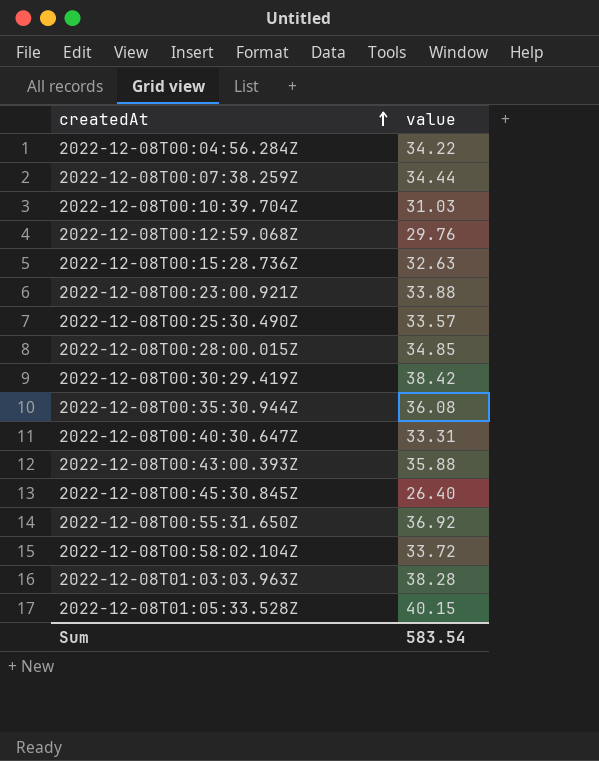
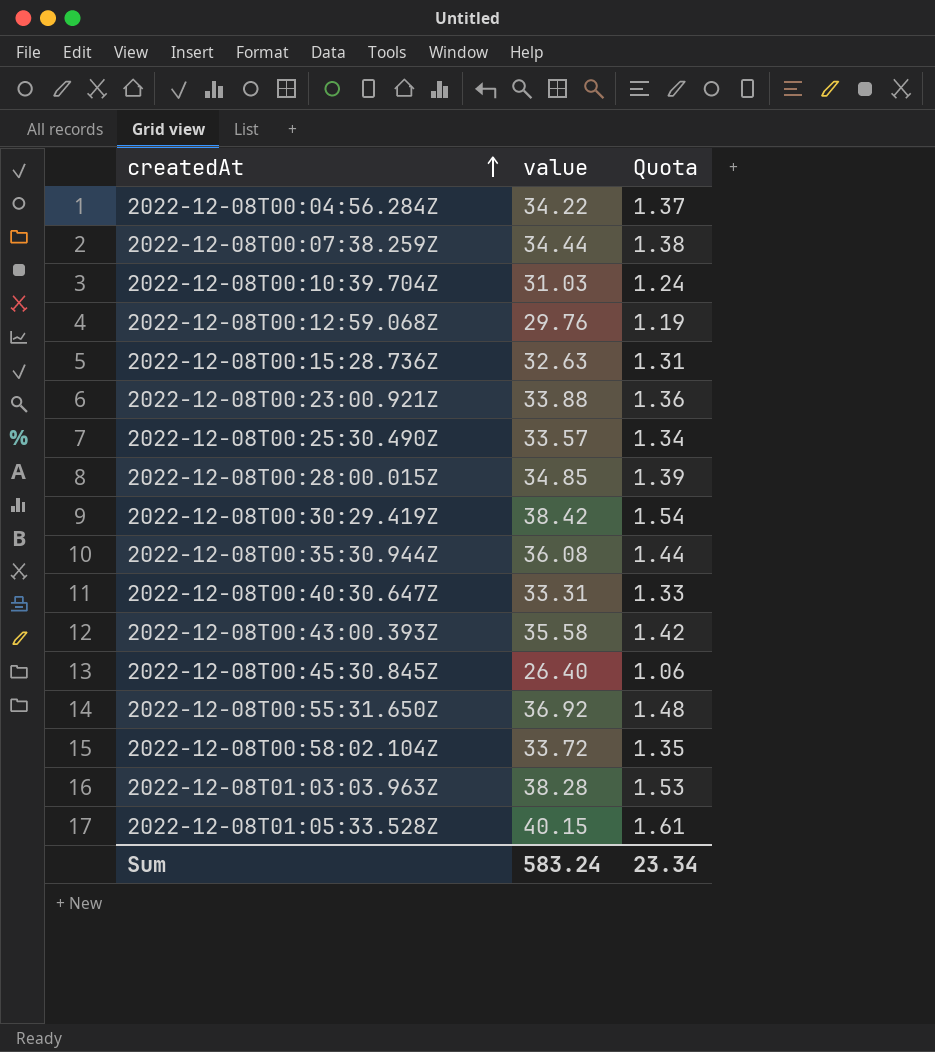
column Quota | formula: none -> [value] * 0.04
2022-12-08T00:43:00.393Z | value: 35.88 -> 35.58
Sum | value: 583.54 -> 583.24

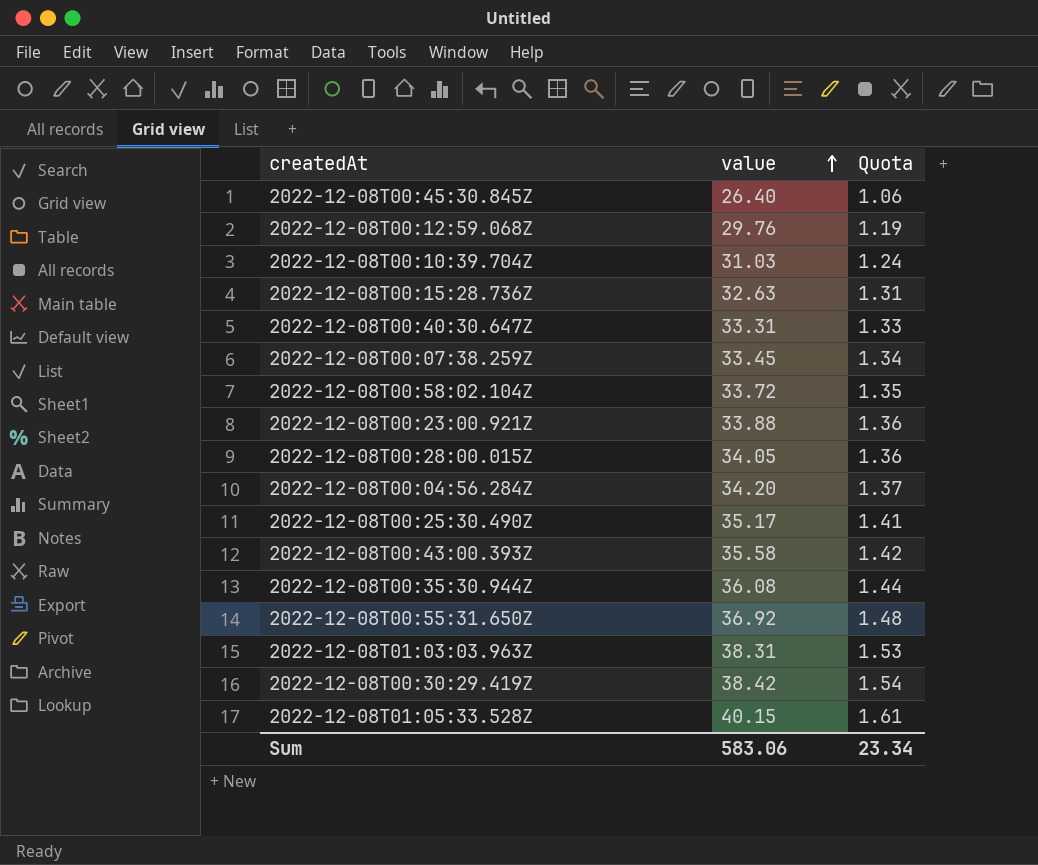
row order: createdAt ascending -> value ascending
2022-12-08T00:07:38.259Z | value: 34.44 -> 33.45
2022-12-08T00:07:38.259Z | Quota: 1.38 -> 1.34
2022-12-08T00:28:00.015Z | value: 34.85 -> 34.05
2022-12-08T00:28:00.015Z | Quota: 1.39 -> 1.36
2022-12-08T00:04:56.284Z | value: 34.22 -> 34.20
2022-12-08T00:25:30.490Z | value: 33.57 -> 35.17
2022-12-08T00:25:30.490Z | Quota: 1.34 -> 1.41
2022-12-08T01:03:03.963Z | value: 38.28 -> 38.31
Sum | value: 583.24 -> 583.06

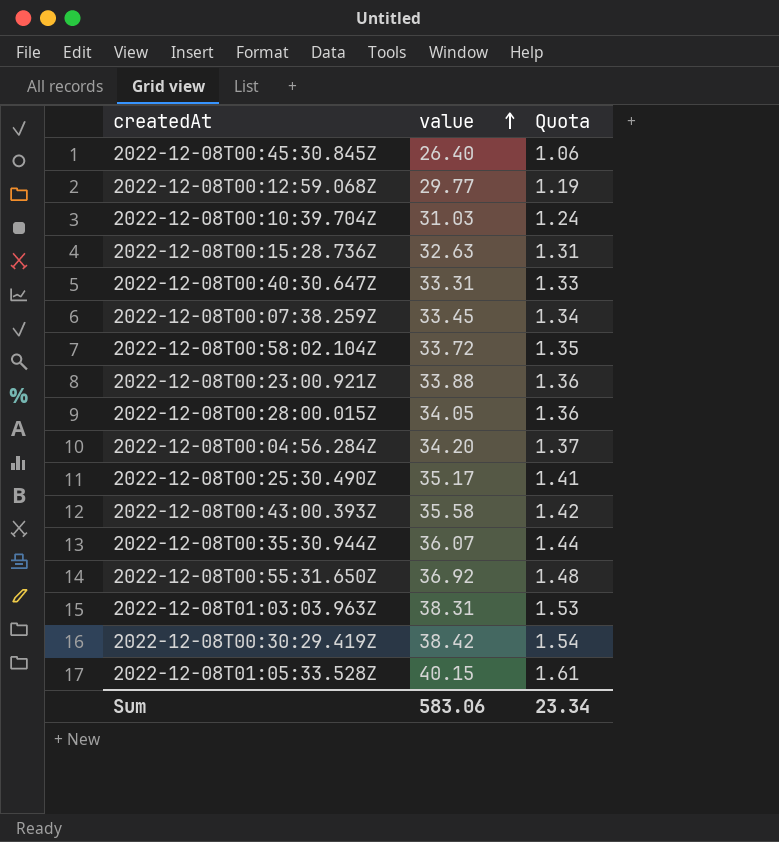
2022-12-08T00:12:59.068Z | value: 29.76 -> 29.77
2022-12-08T00:35:30.944Z | value: 36.08 -> 36.07

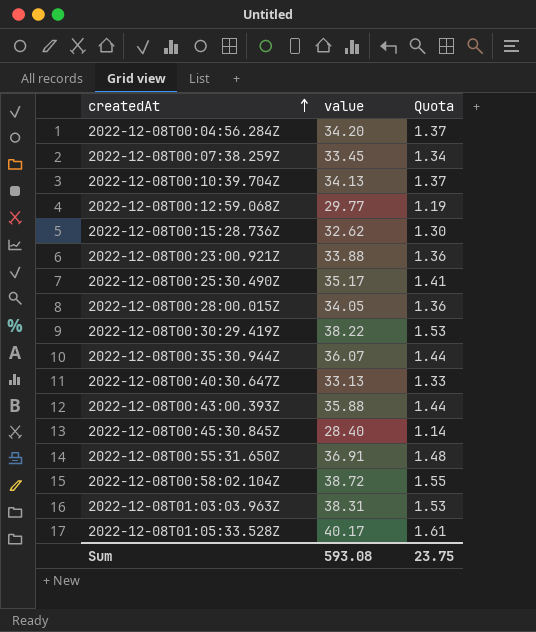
row order: value ascending -> createdAt ascending
2022-12-08T00:10:39.704Z | value: 31.03 -> 34.13
2022-12-08T00:10:39.704Z | Quota: 1.24 -> 1.37
2022-12-08T00:15:28.736Z | value: 32.63 -> 32.62
2022-12-08T00:15:28.736Z | Quota: 1.31 -> 1.30
2022-12-08T00:30:29.419Z | value: 38.42 -> 38.22
2022-12-08T00:30:29.419Z | Quota: 1.54 -> 1.53
2022-12-08T00:40:30.647Z | value: 33.31 -> 33.13
2022-12-08T00:43:00.393Z | value: 35.58 -> 35.88
2022-12-08T00:43:00.393Z | Quota: 1.42 -> 1.44
2022-12-08T00:45:30.845Z | value: 26.40 -> 28.40
2022-12-08T00:45:30.845Z | Quota: 1.06 -> 1.14
2022-12-08T00:55:31.650Z | value: 36.92 -> 36.91
2022-12-08T00:58:02.104Z | value: 33.72 -> 38.72
2022-12-08T00:58:02.104Z | Quota: 1.35 -> 1.55
2022-12-08T01:05:33.528Z | value: 40.15 -> 40.17
Sum | value: 583.06 -> 593.08
Sum | Quota: 23.34 -> 23.75

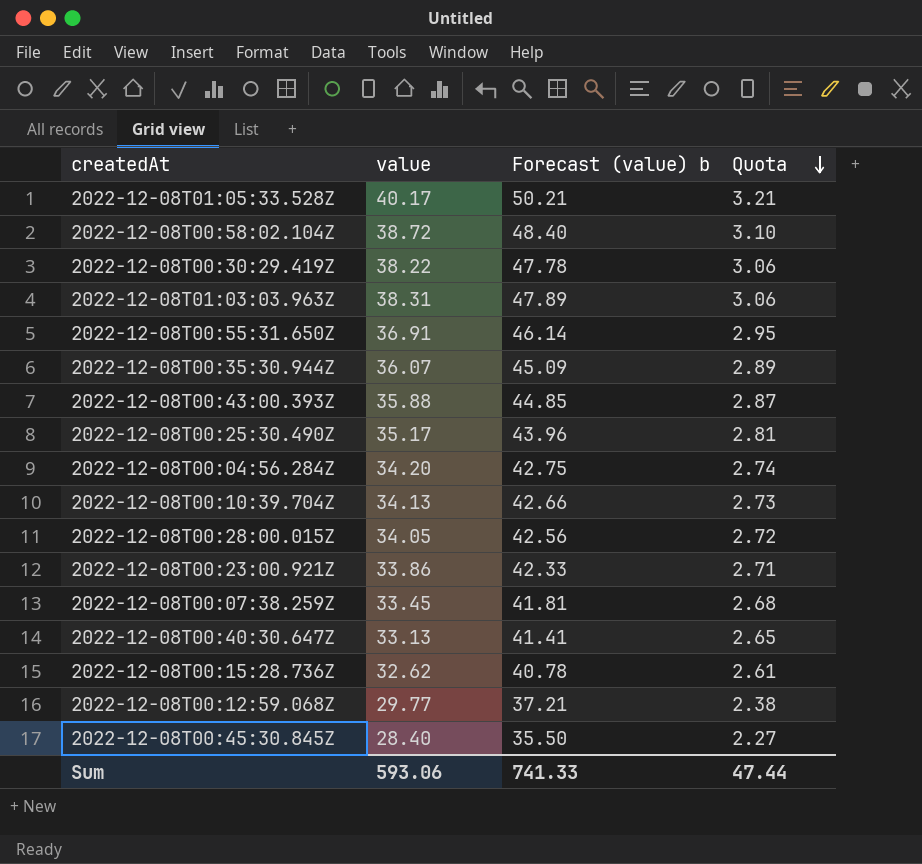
row order: createdAt ascending -> Quota descending
column Forecast (value) b | formula: none -> [value] * 1.25
column Quota | formula: [value] * 0.04 -> [value] * 0.08
2022-12-08T00:23:00.921Z | value: 33.88 -> 33.86
Sum | value: 593.08 -> 593.06
Sum | Quota: 23.75 -> 47.44

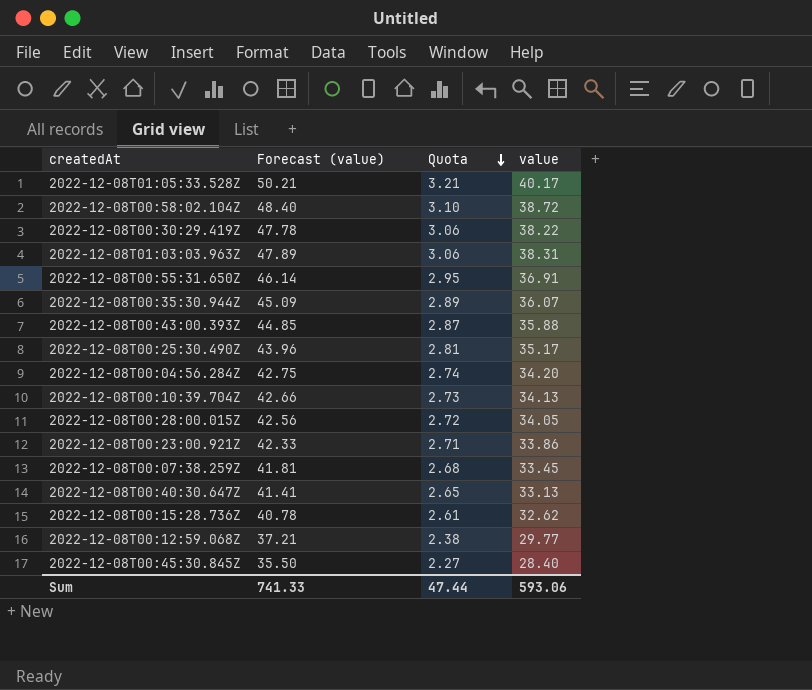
column name: Forecast (value) b -> Forecast (value)
column value | position: 2 -> 4

